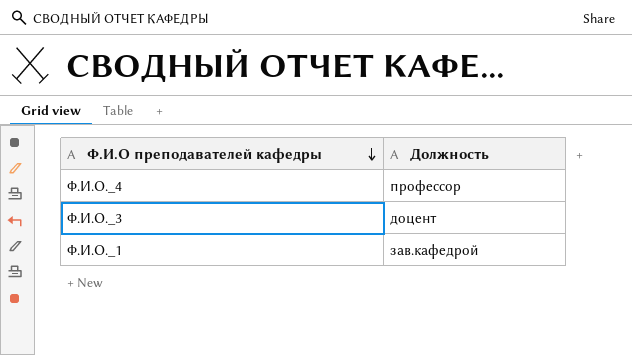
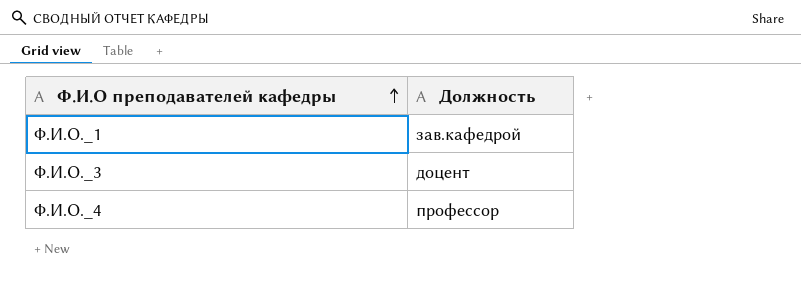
row order: Ф.И.О преподавателей кафедры descending -> Ф.И.О преподавателей кафедры ascending

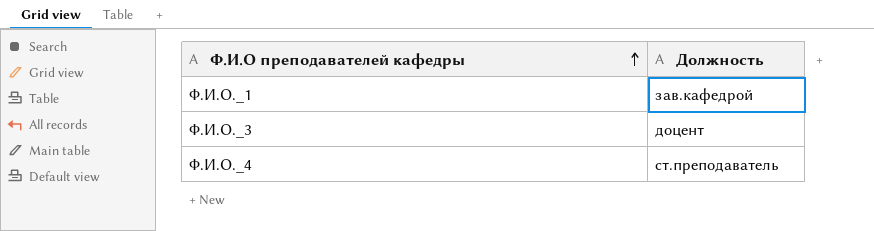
Ф.И.О._4 | Должность: профессор -> ст.преподаватель

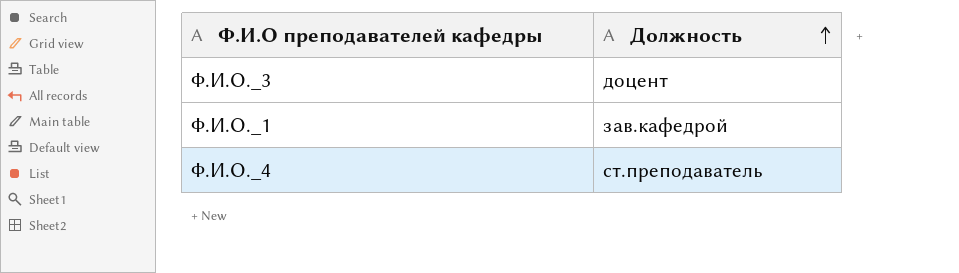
row order: Ф.И.О преподавателей кафедры ascending -> Должность ascending

